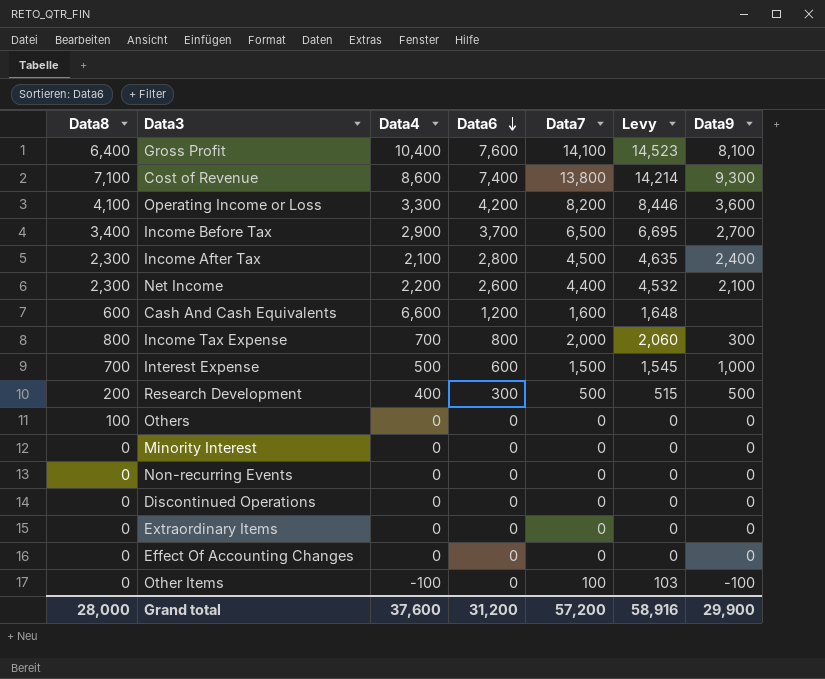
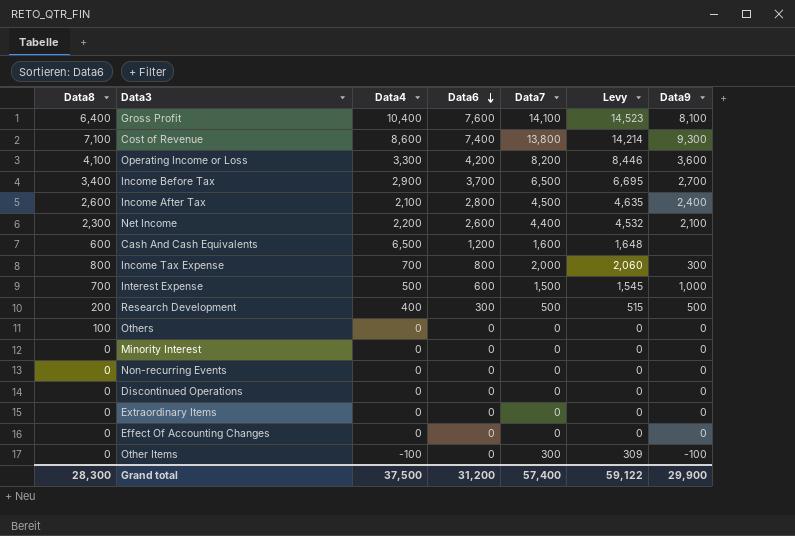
Income After Tax | Data8: 2,300 -> 2,600
Cash And Cash Equivalents | Data4: 6,600 -> 6,500
Other Items | Data7: 100 -> 300
Other Items | Levy: 103 -> 309
Grand total | Data8: 28,000 -> 28,300
Grand total | Data4: 37,600 -> 37,500
Grand total | Data7: 57,200 -> 57,400
Grand total | Levy: 58,916 -> 59,122

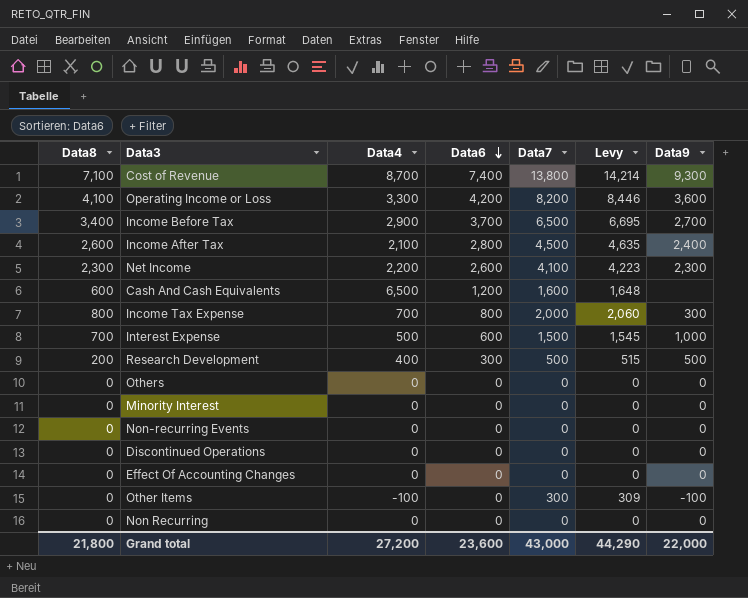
row Gross Profit: 6,400 | 10,400 | 7,600 | 14,100 | 14,523 | 8,100 -> none
row Extraordinary Items: 0 | 0 | 0 | 0 | 0 | 0 -> none
Cost of Revenue | Data4: 8,600 -> 8,700
Net Income | Data7: 4,400 -> 4,100
Net Income | Levy: 4,532 -> 4,223
Net Income | Data9: 2,100 -> 2,300
Others | Data8: 100 -> 0
row Non Recurring: none -> 0 | 0 | 0 | 0 | 0 | 0
Grand total | Data8: 28,300 -> 21,800
Grand total | Data4: 37,500 -> 27,200
Grand total | Data6: 31,200 -> 23,600
Grand total | Data7: 57,400 -> 43,000
Grand total | Levy: 59,122 -> 44,290
Grand total | Data9: 29,900 -> 22,000

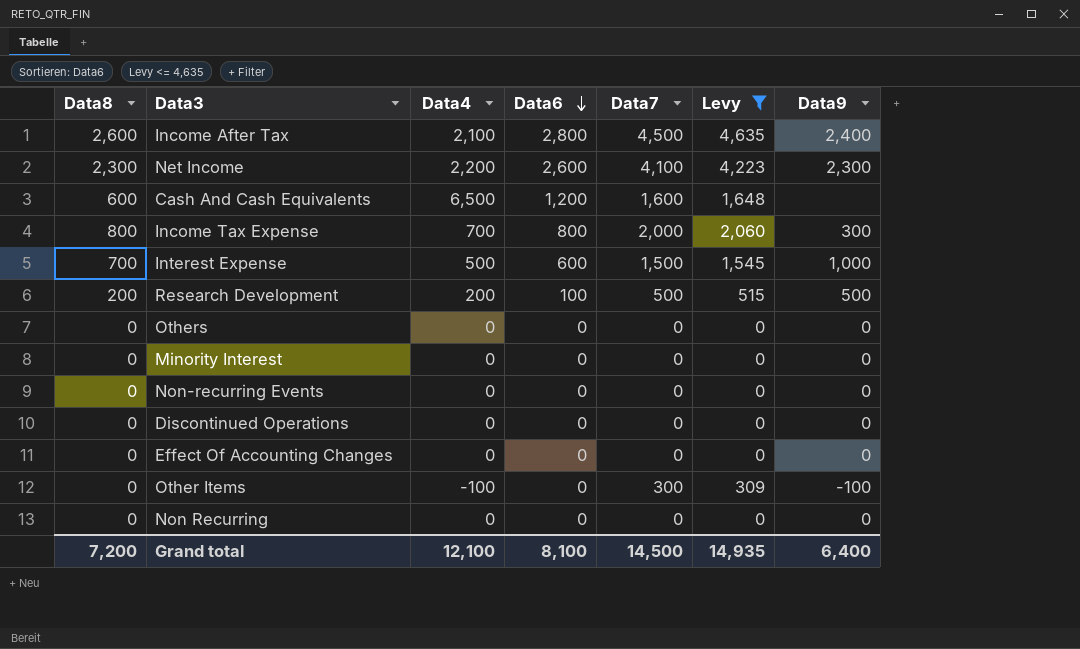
filter: none -> Levy <= 4,635
Research Development | Data4: 400 -> 200
Research Development | Data6: 300 -> 100
Grand total | Data8: 21,800 -> 7,200
Grand total | Data4: 27,200 -> 12,100
Grand total | Data6: 23,600 -> 8,100
Grand total | Data7: 43,000 -> 14,500
Grand total | Levy: 44,290 -> 14,935
Grand total | Data9: 22,000 -> 6,400

